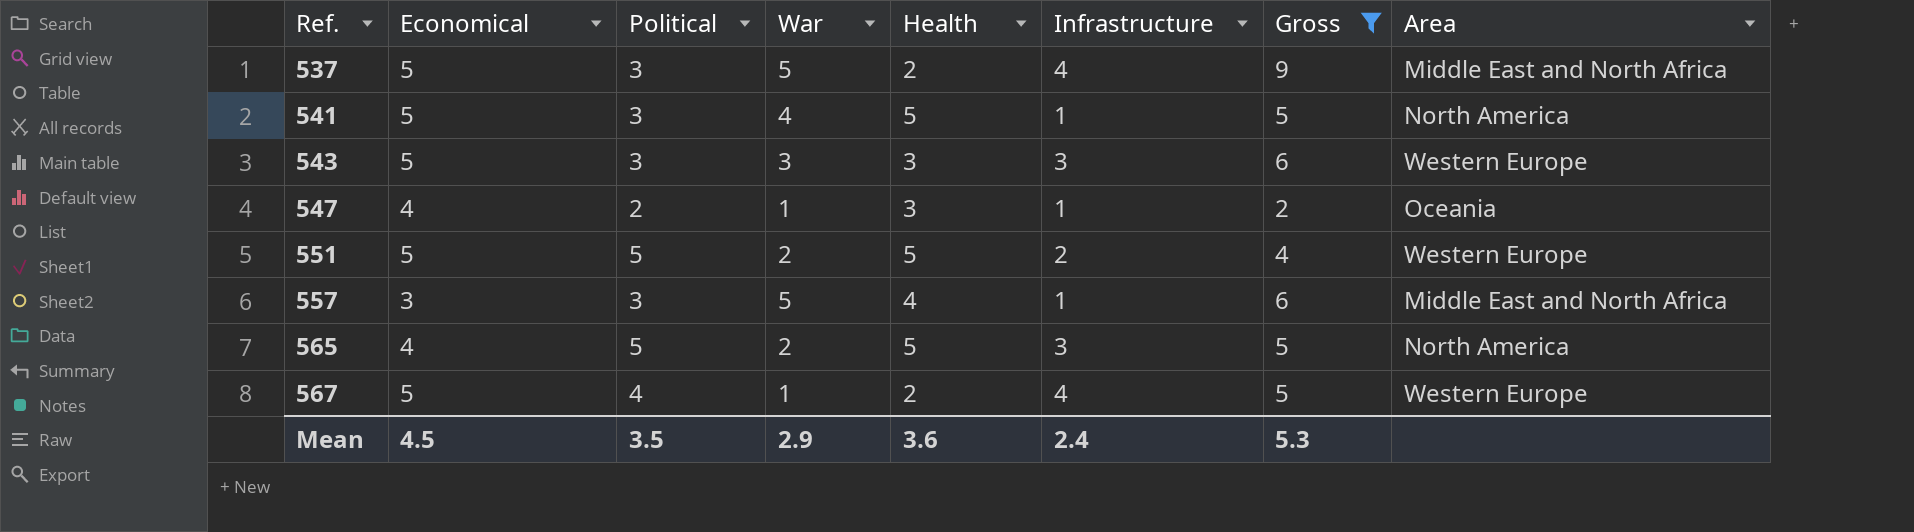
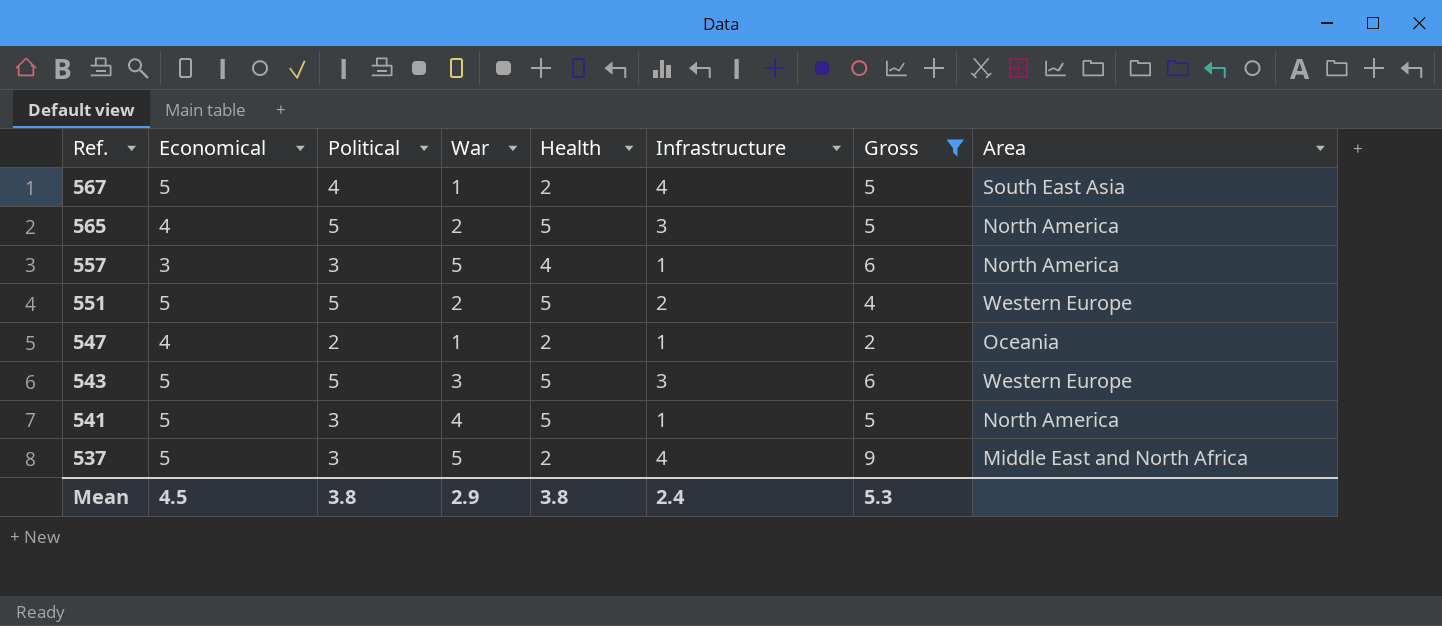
row order: Ref. ascending -> Ref. descending
567 | Area: Western Europe -> South East Asia
557 | Area: Middle East and North Africa -> North America
547 | Health: 3 -> 2
543 | Political: 3 -> 5
543 | Health: 3 -> 5
Mean | Political: 3.5 -> 3.8
Mean | Health: 3.6 -> 3.8

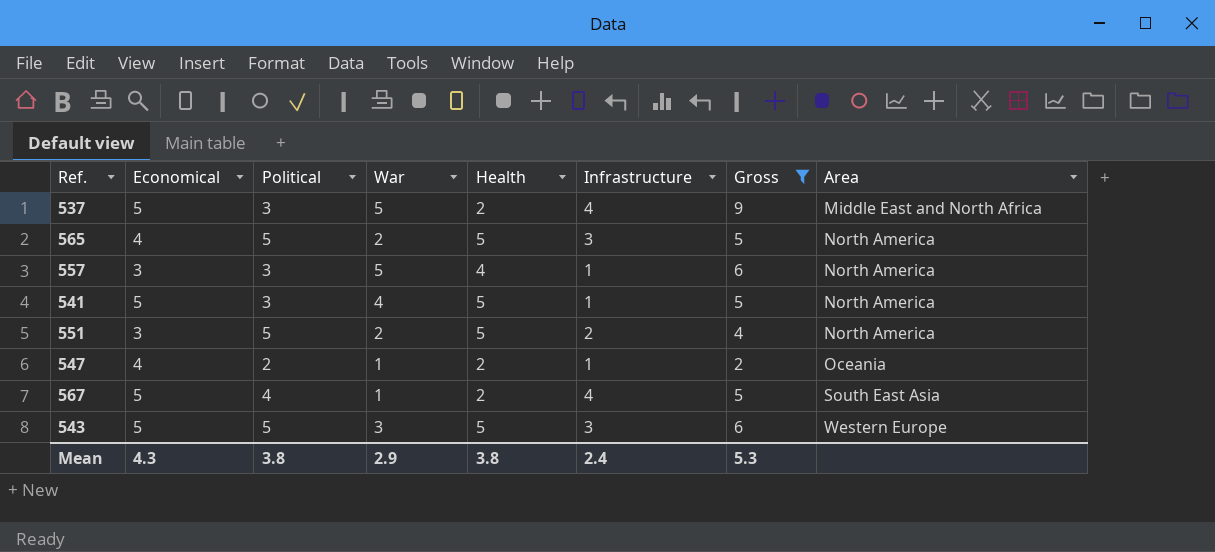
row order: Ref. descending -> Area ascending
551 | Economical: 5 -> 3
551 | Area: Western Europe -> North America
Mean | Economical: 4.5 -> 4.3

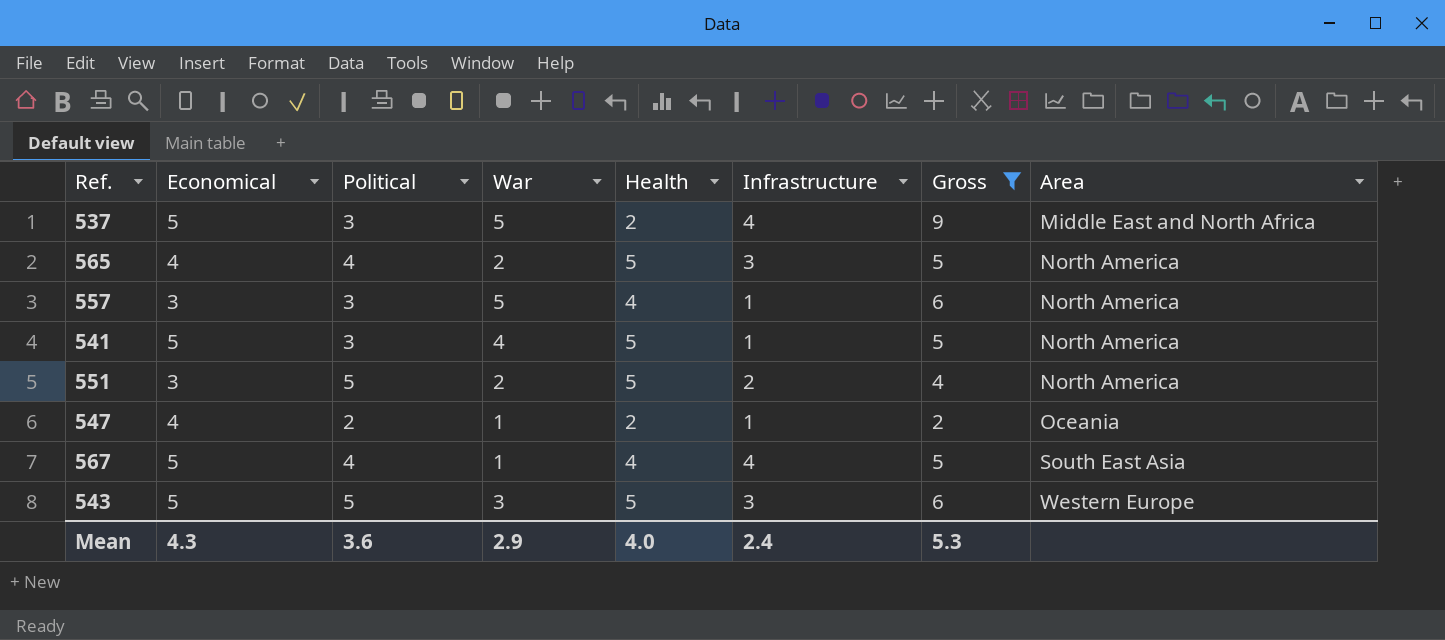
565 | Political: 5 -> 4
567 | Health: 2 -> 4
Mean | Political: 3.8 -> 3.6
Mean | Health: 3.8 -> 4.0

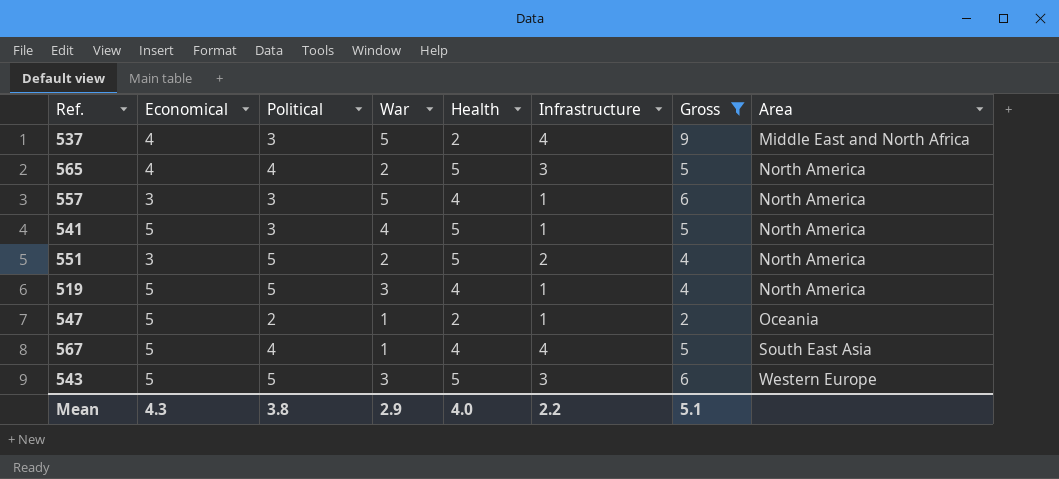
537 | Economical: 5 -> 4
row 519: none -> 5 | 5 | 3 | 4 | 1 | 4 | North America
547 | Economical: 4 -> 5
Mean | Political: 3.6 -> 3.8
Mean | Infrastructure: 2.4 -> 2.2
Mean | Gross: 5.3 -> 5.1

